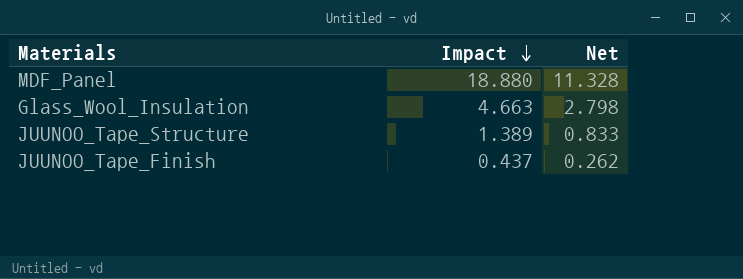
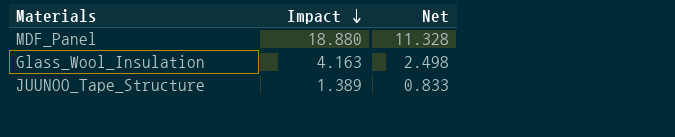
row JUUNOO_Tape_Finish: 0.437 | 0.262 -> none
Glass_Wool_Insulation | Impact: 4.663 -> 4.163
Glass_Wool_Insulation | Net: 2.798 -> 2.498

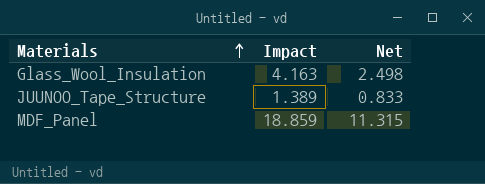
row order: Impact descending -> Materials ascending
MDF_Panel | Impact: 18.880 -> 18.859
MDF_Panel | Net: 11.328 -> 11.315

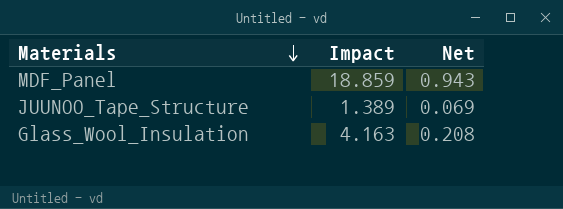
row order: Materials ascending -> Materials descending
column Net | formula: [Impact] * 0.6 -> [Impact] * 0.05

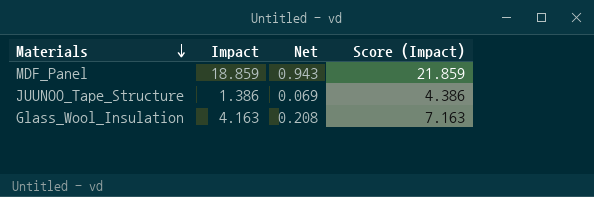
column Score (Impact) | formula: none -> [Impact] + 3
JUUNOO_Tape_Structure | Impact: 1.389 -> 1.386

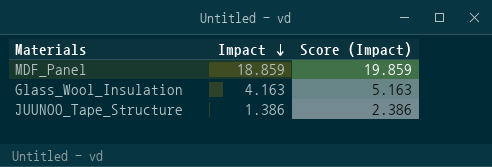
row order: Materials descending -> Impact descending
column Net | formula: [Impact] * 0.05 -> none
column Score (Impact) | formula: [Impact] + 3 -> [Impact] + 1

